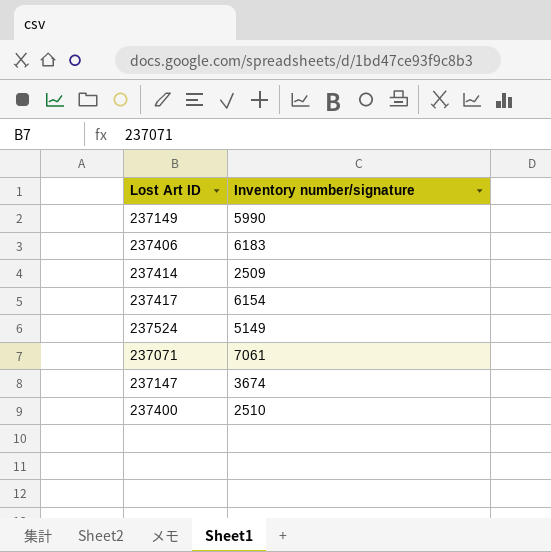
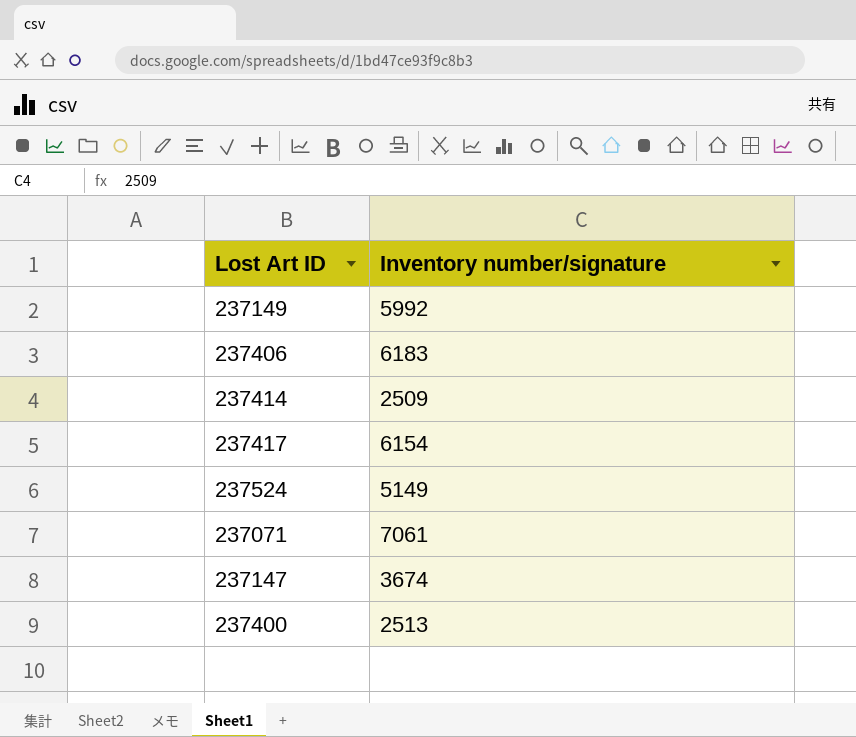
237149 | Inventory number/signature: 5990 -> 5992
237400 | Inventory number/signature: 2510 -> 2513

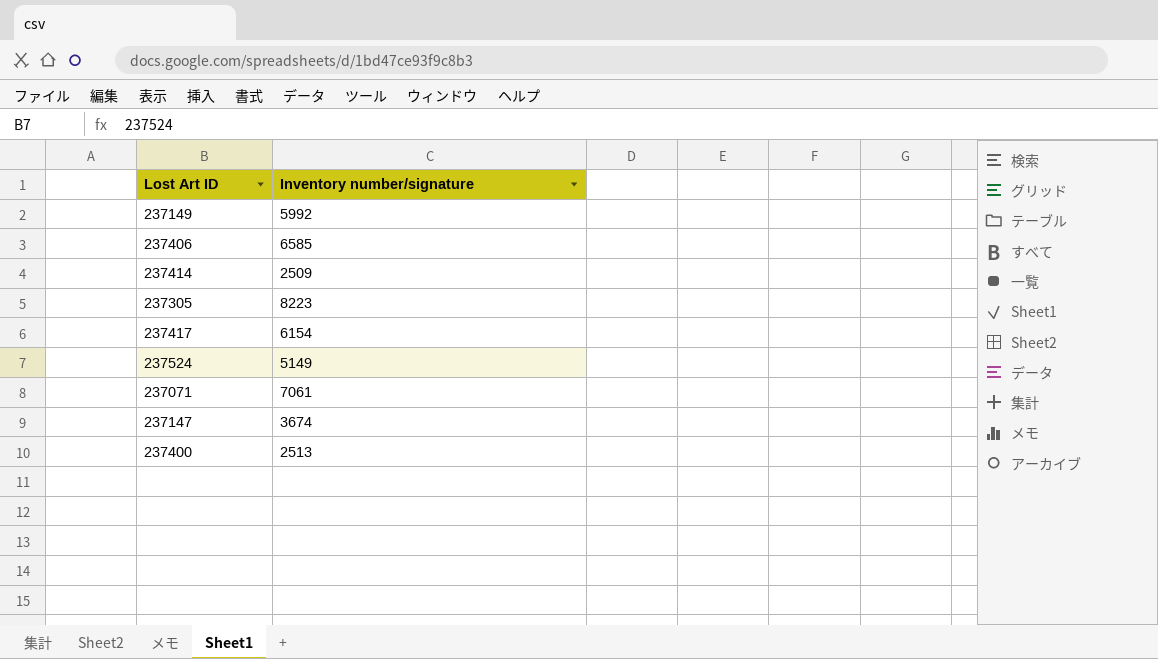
237406 | Inventory number/signature: 6183 -> 6585
row 237305: none -> 8223

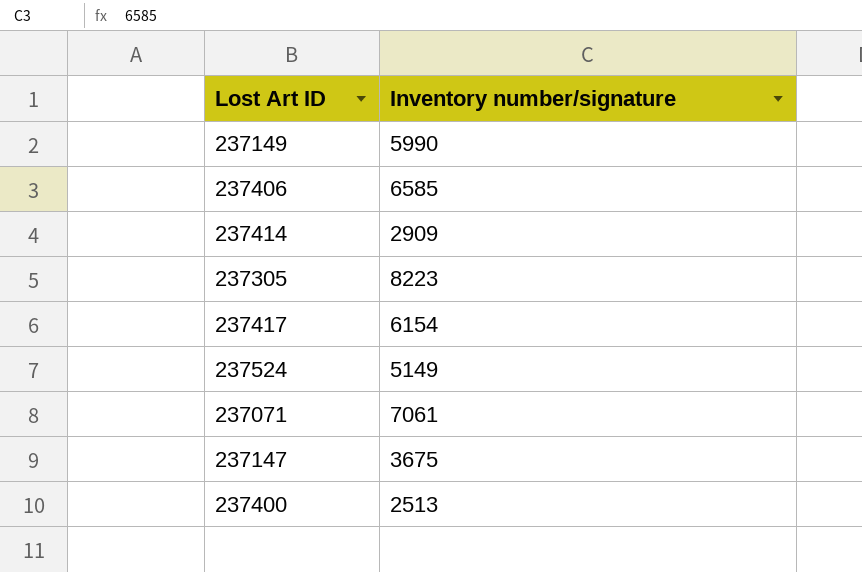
237149 | Inventory number/signature: 5992 -> 5990
237414 | Inventory number/signature: 2509 -> 2909
237147 | Inventory number/signature: 3674 -> 3675

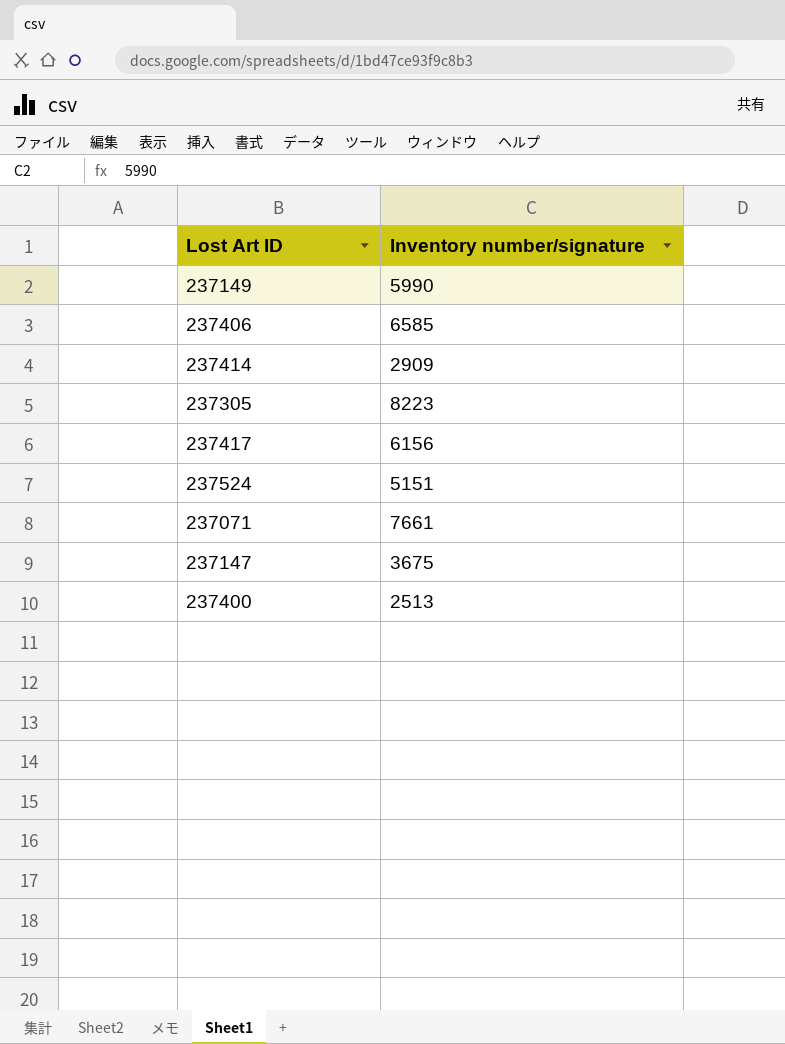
237417 | Inventory number/signature: 6154 -> 6156
237524 | Inventory number/signature: 5149 -> 5151
237071 | Inventory number/signature: 7061 -> 7661

